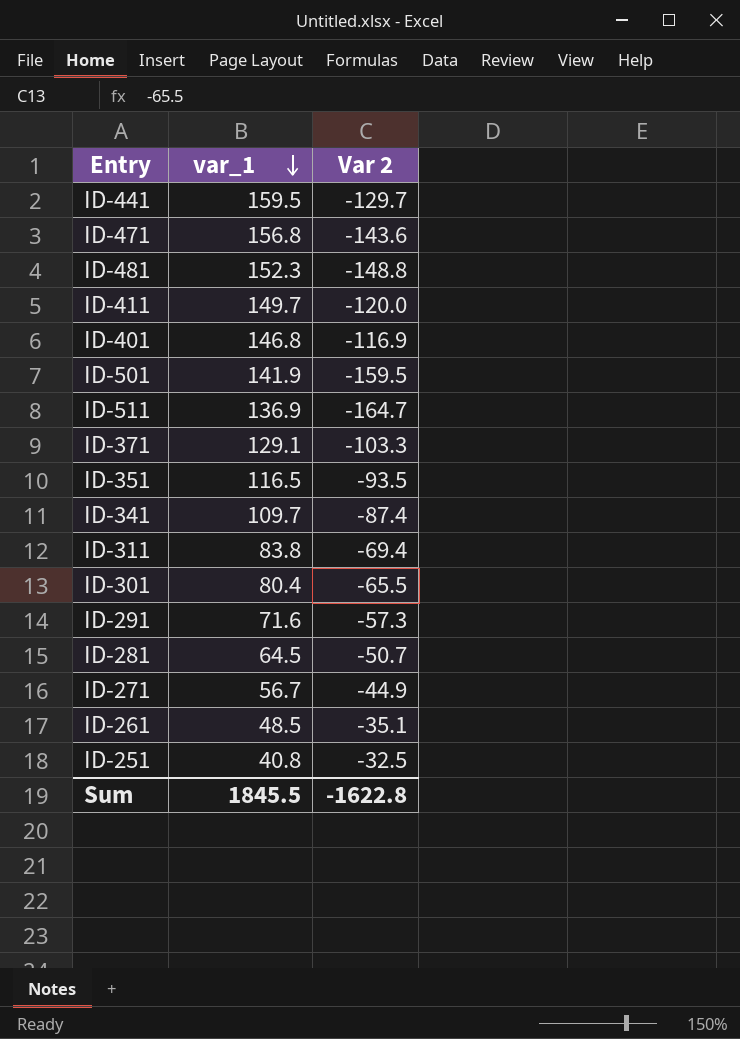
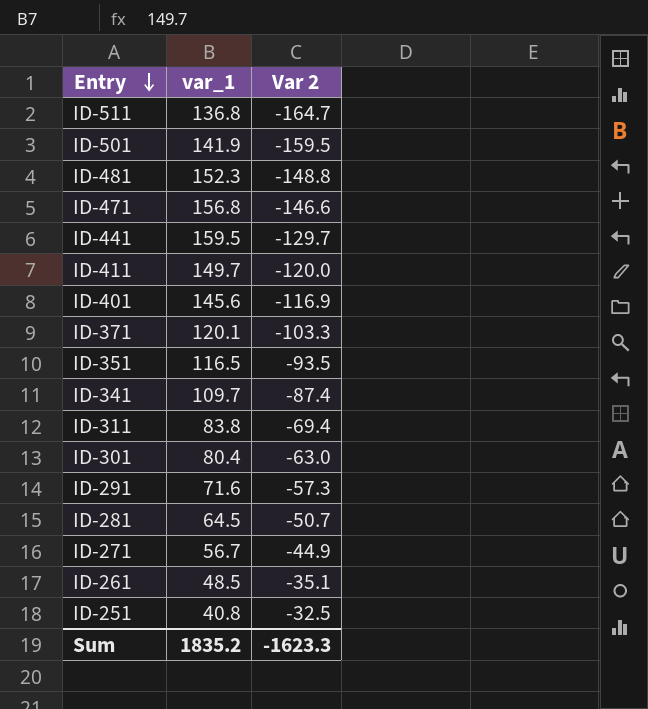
row order: var_1 descending -> Entry descending
ID-511 | var_1: 136.9 -> 136.8
ID-471 | Var 2: -143.6 -> -146.6
ID-401 | var_1: 146.8 -> 145.6
ID-371 | var_1: 129.1 -> 120.1
ID-301 | Var 2: -65.5 -> -63.0
Sum | var_1: 1845.5 -> 1835.2
Sum | Var 2: -1622.8 -> -1623.3

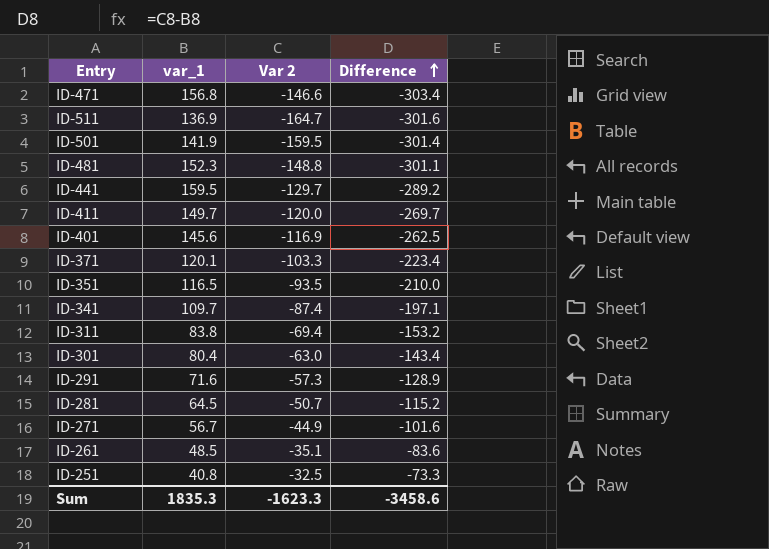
row order: Entry descending -> Difference ascending
column Difference | formula: none -> [Var 2] - [var_1]
ID-511 | var_1: 136.8 -> 136.9
Sum | var_1: 1835.2 -> 1835.3

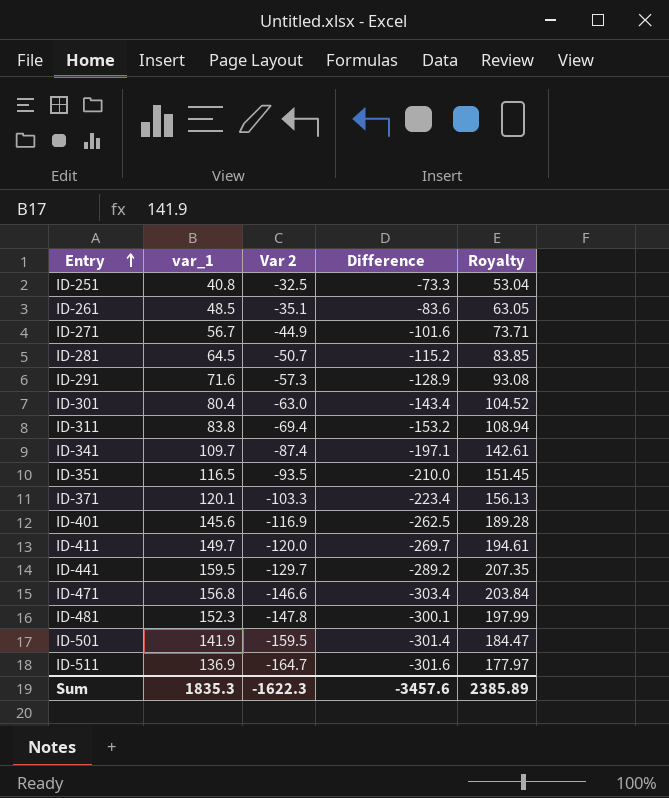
row order: Difference ascending -> Entry ascending
column Royalty | formula: none -> [var_1] * 1.3
ID-481 | Var 2: -148.8 -> -147.8
ID-481 | Difference: -301.1 -> -300.1
Sum | Var 2: -1623.3 -> -1622.3
Sum | Difference: -3458.6 -> -3457.6

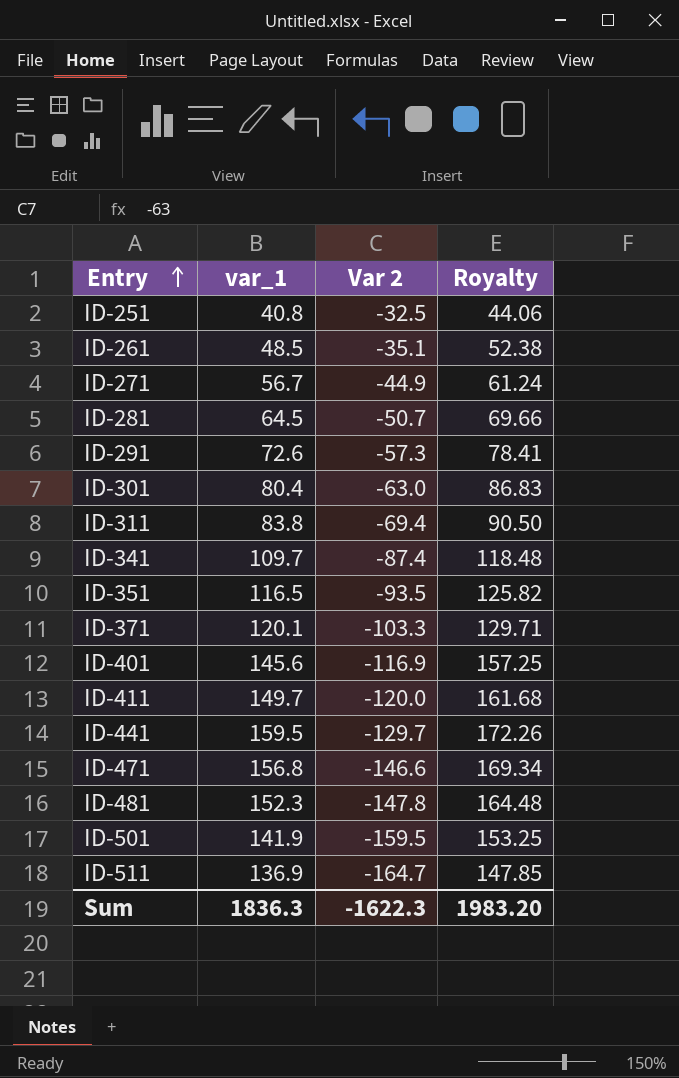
column Difference | formula: [Var 2] - [var_1] -> none
column Royalty | formula: [var_1] * 1.3 -> [var_1] * 1.08
ID-291 | var_1: 71.6 -> 72.6
Sum | var_1: 1835.3 -> 1836.3
Sum | Royalty: 2385.89 -> 1983.20

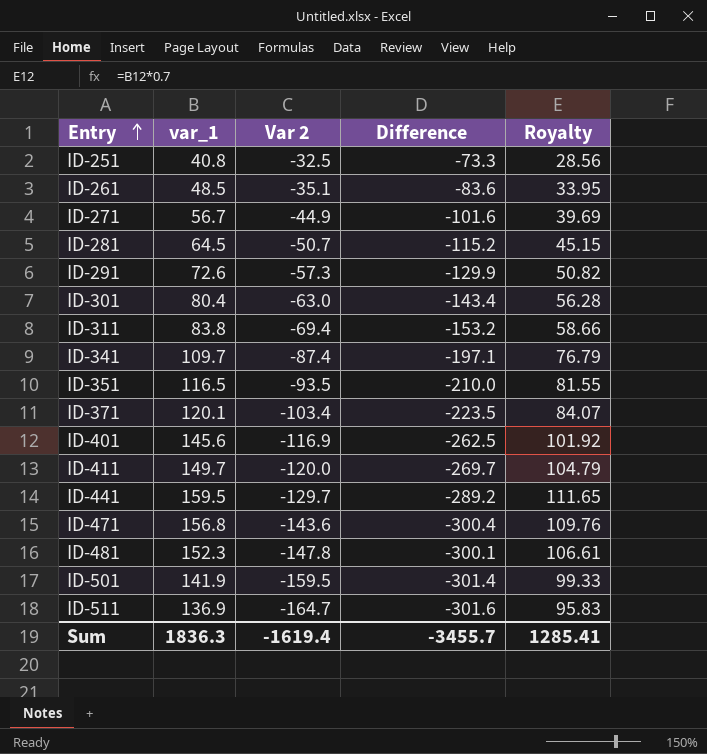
column Difference | formula: none -> [Var 2] - [var_1]
column Royalty | formula: [var_1] * 1.08 -> [var_1] * 0.7
ID-371 | Var 2: -103.3 -> -103.4
ID-471 | Var 2: -146.6 -> -143.6
Sum | Var 2: -1622.3 -> -1619.4
Sum | Royalty: 1983.20 -> 1285.41

